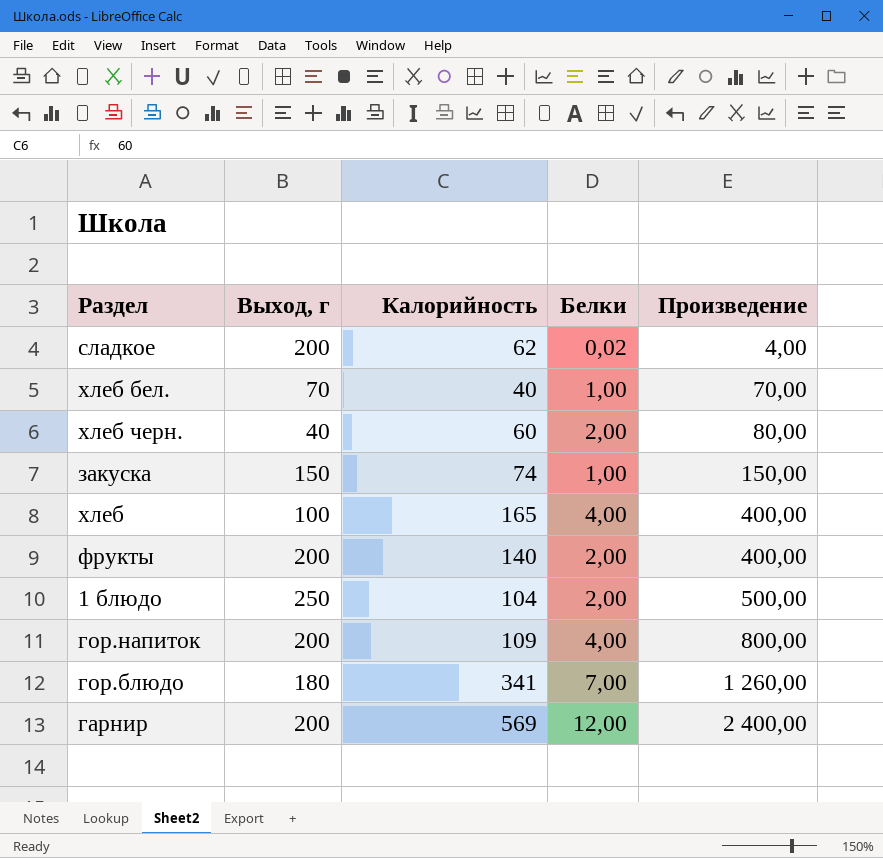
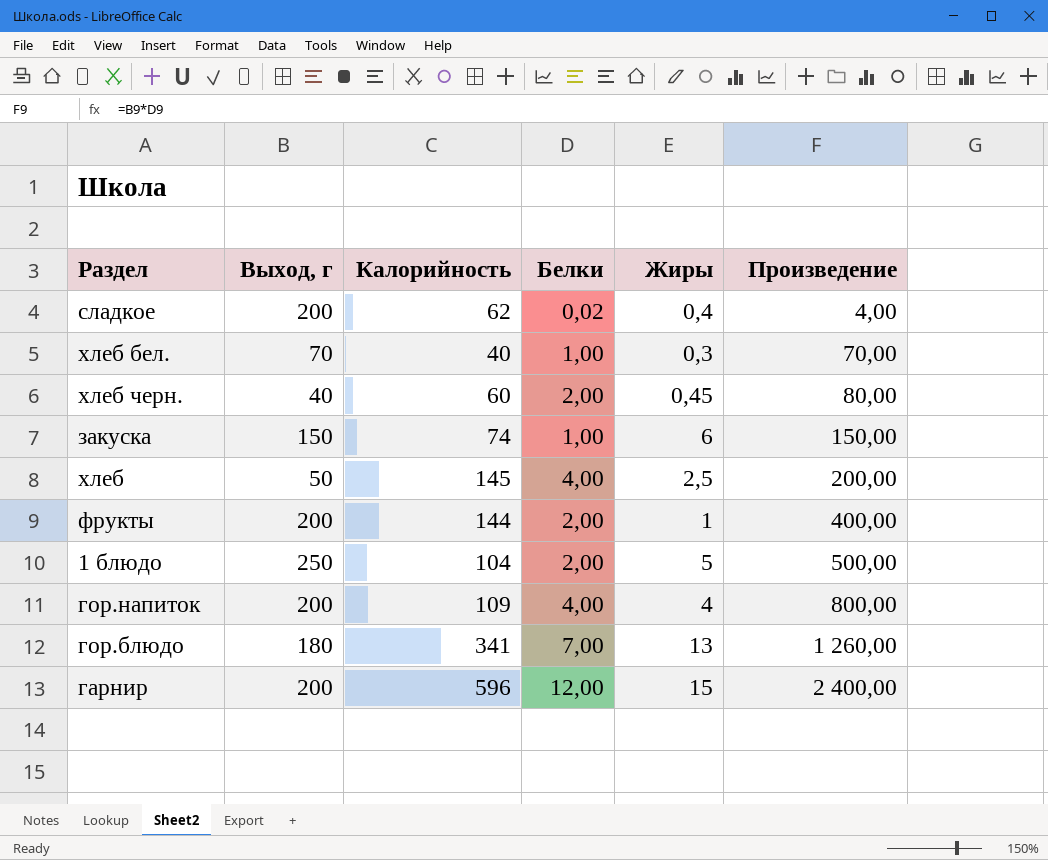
column Жиры | position: none -> 5
хлеб | Выход, г: 100 -> 50
хлеб | Калорийность: 165 -> 145
хлеб | Произведение: 400,00 -> 200,00
фрукты | Калорийность: 140 -> 144
гарнир | Калорийность: 569 -> 596

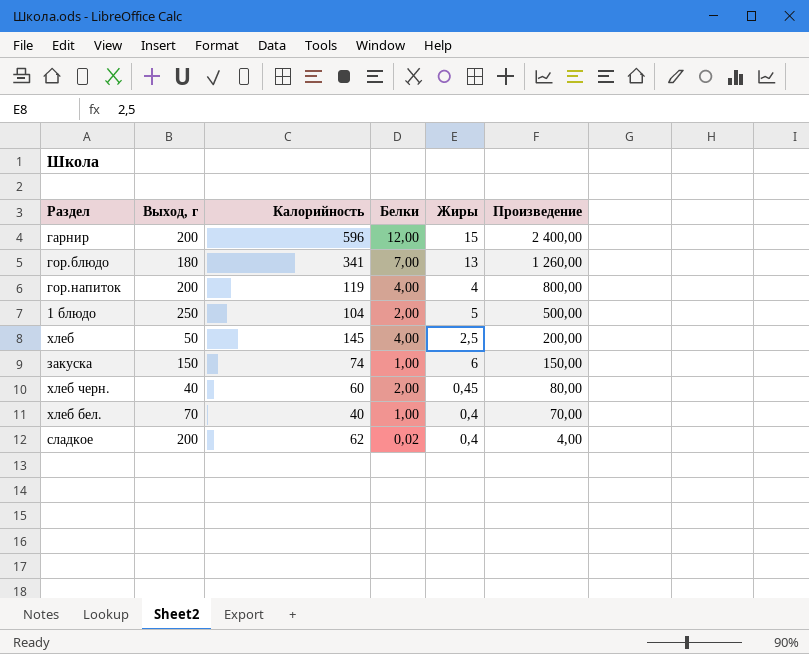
row order: Произведение ascending -> Произведение descending
row фрукты: 200 | 144 | 2,00 | 1 | 400,00 -> none
гор.напиток | Калорийность: 109 -> 119
хлеб бел. | Жиры: 0,3 -> 0,4

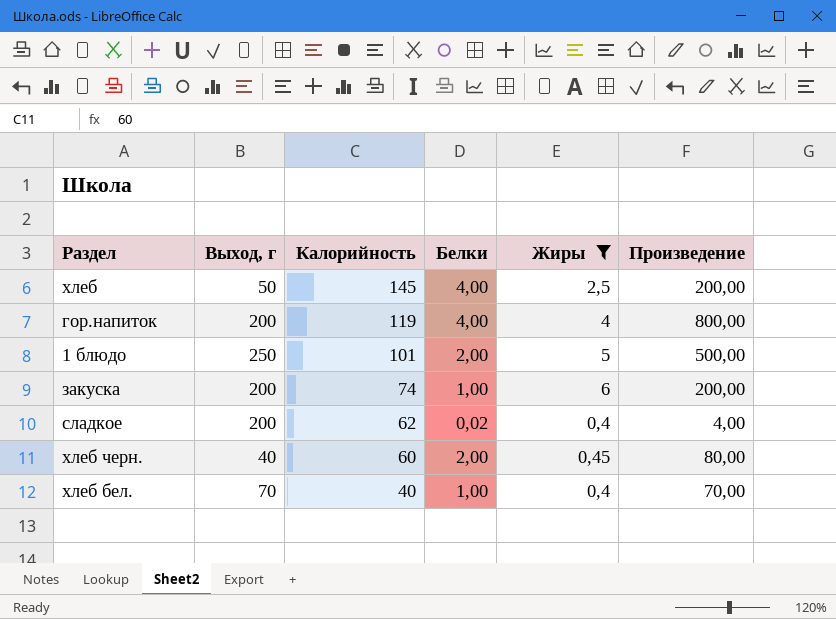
filter: none -> Жиры <= 6
row order: Произведение descending -> Калорийность descending
1 блюдо | Калорийность: 104 -> 101
закуска | Выход, г: 150 -> 200
закуска | Произведение: 150,00 -> 200,00

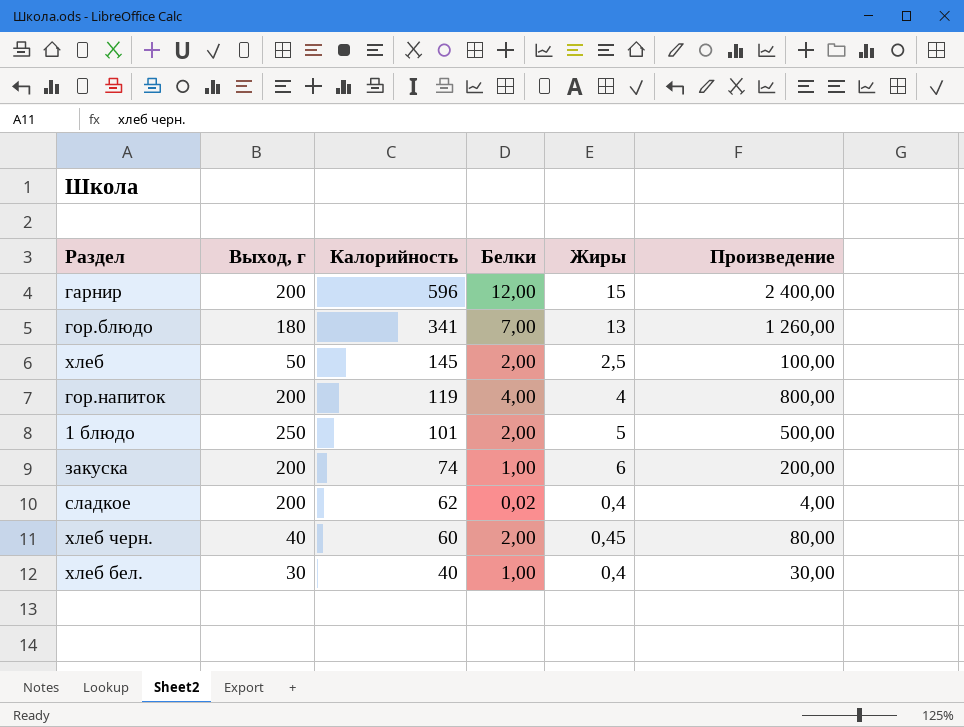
filter: Жиры <= 6 -> none
хлеб | Белки: 4,00 -> 2,00
хлеб | Произведение: 200,00 -> 100,00
хлеб бел. | Выход, г: 70 -> 30
хлеб бел. | Произведение: 70,00 -> 30,00

